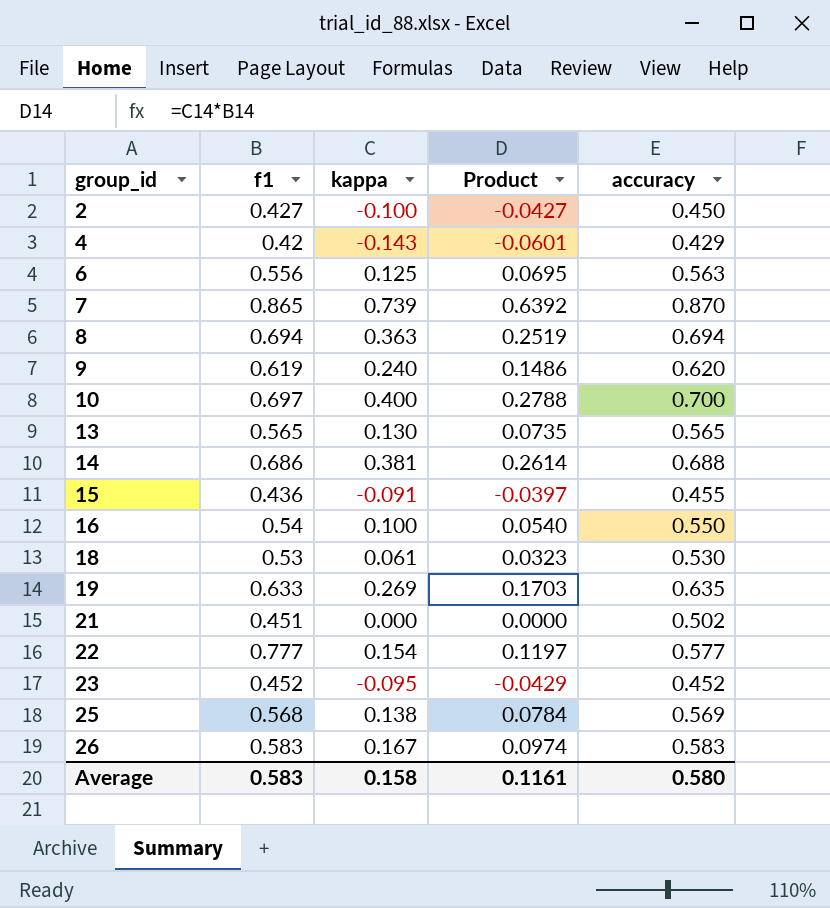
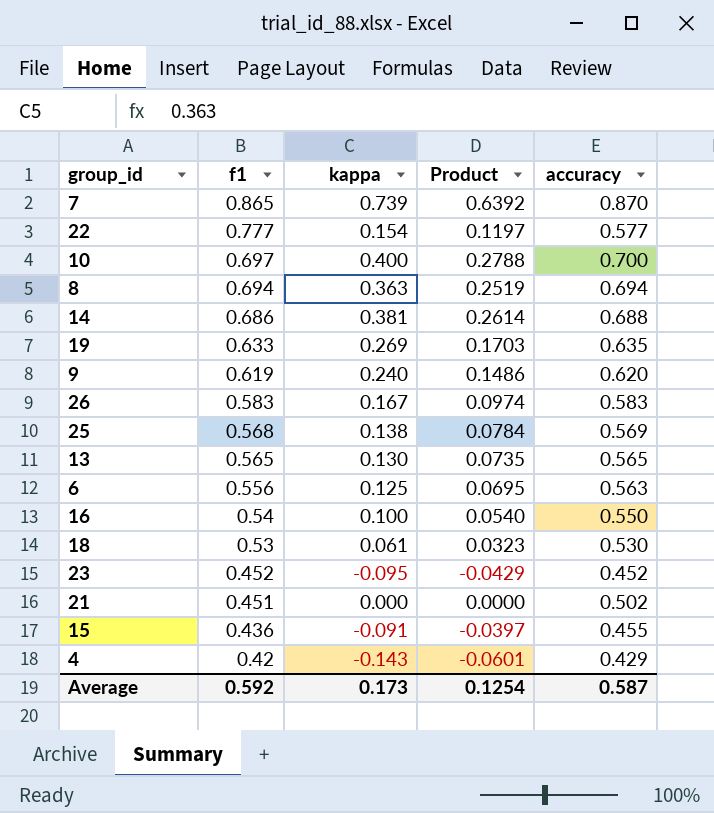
row order: group_id ascending -> f1 descending
row 2: 0.427 | -0.100 | -0.0427 | 0.450 -> none
Average | f1: 0.583 -> 0.592
Average | kappa: 0.158 -> 0.173
Average | Product: 0.1161 -> 0.1254
Average | accuracy: 0.580 -> 0.587

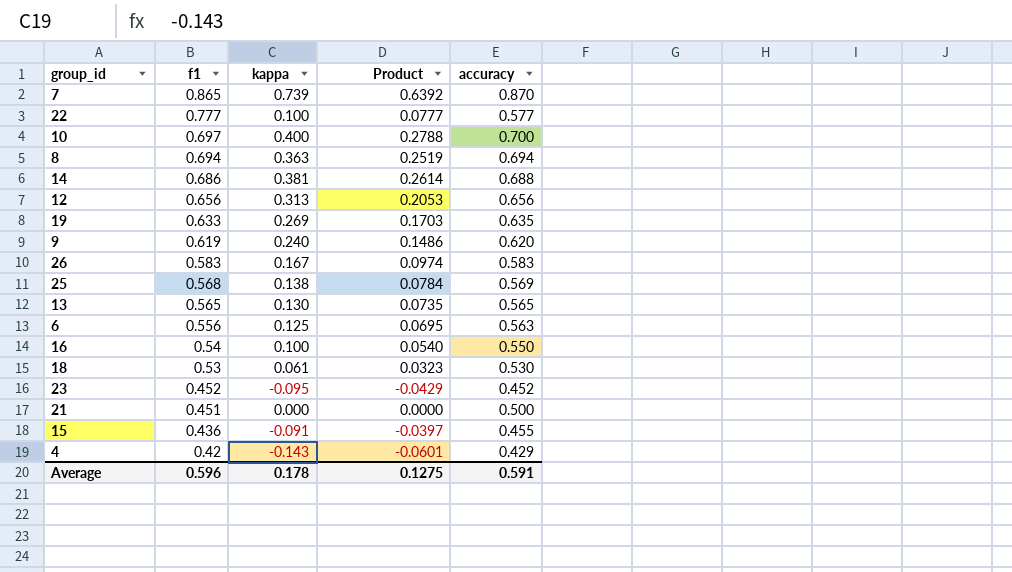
22 | kappa: 0.154 -> 0.100
22 | Product: 0.1197 -> 0.0777
row 12: none -> 0.656 | 0.313 | 0.2053 | 0.656
21 | accuracy: 0.502 -> 0.500
Average | f1: 0.592 -> 0.596
Average | kappa: 0.173 -> 0.178
Average | Product: 0.1254 -> 0.1275
Average | accuracy: 0.587 -> 0.591

